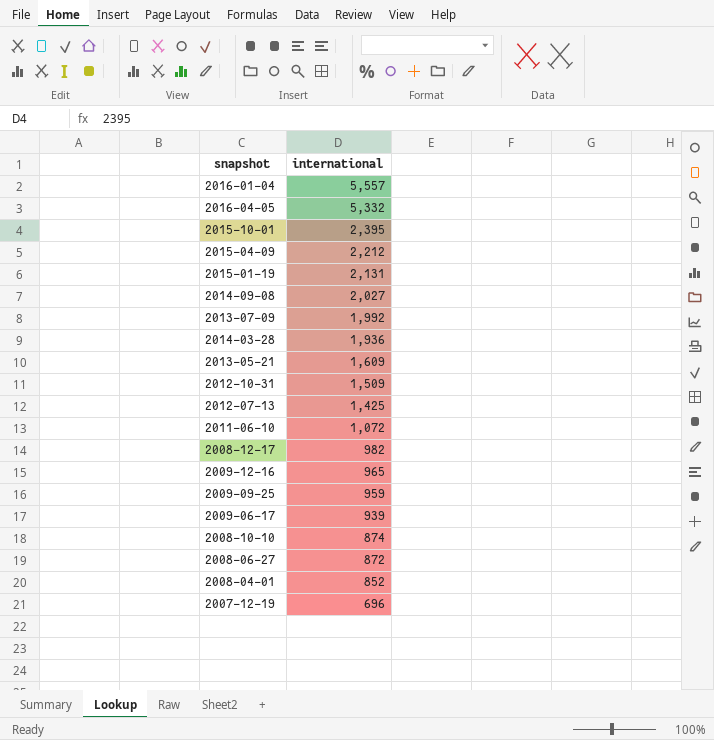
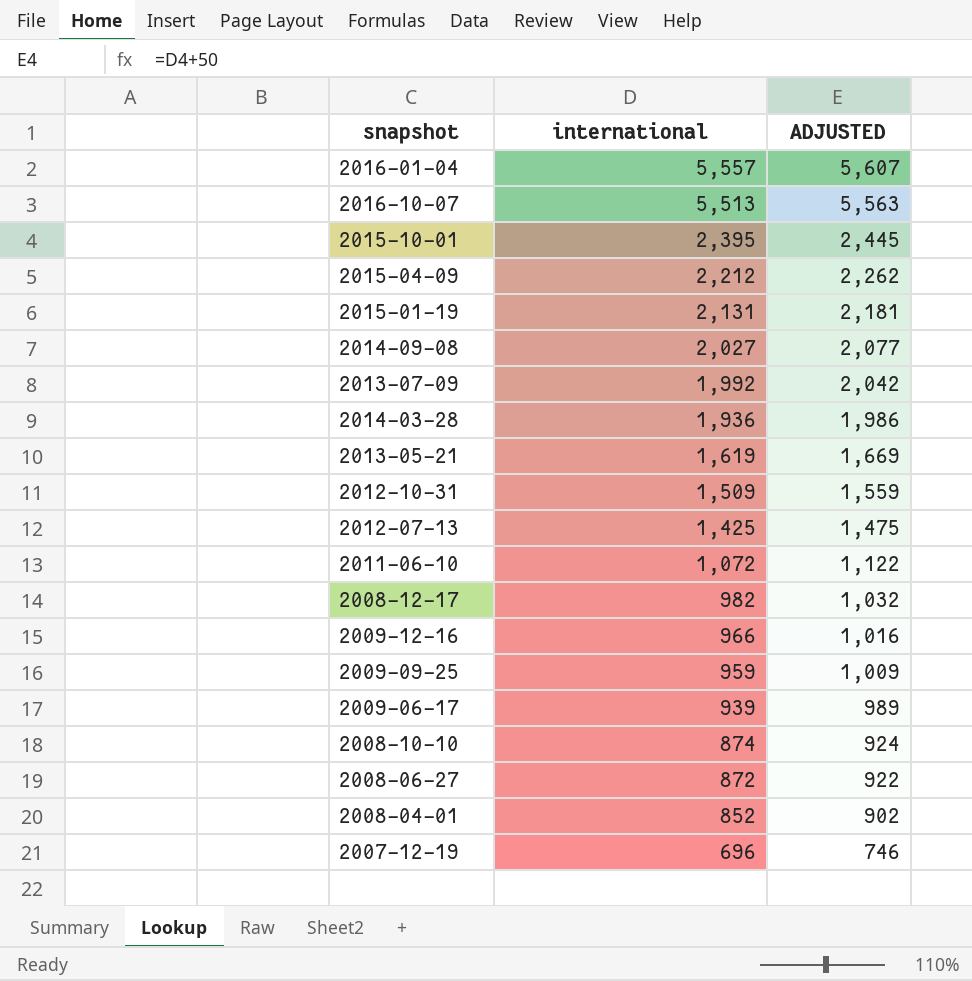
column ADJUSTED | formula: none -> [international] + 50
row 2016-04-05: 5,332 -> none
row 2016-10-07: none -> 5,513 | 5,563
2013-05-21 | international: 1,609 -> 1,619
2009-12-16 | international: 965 -> 966

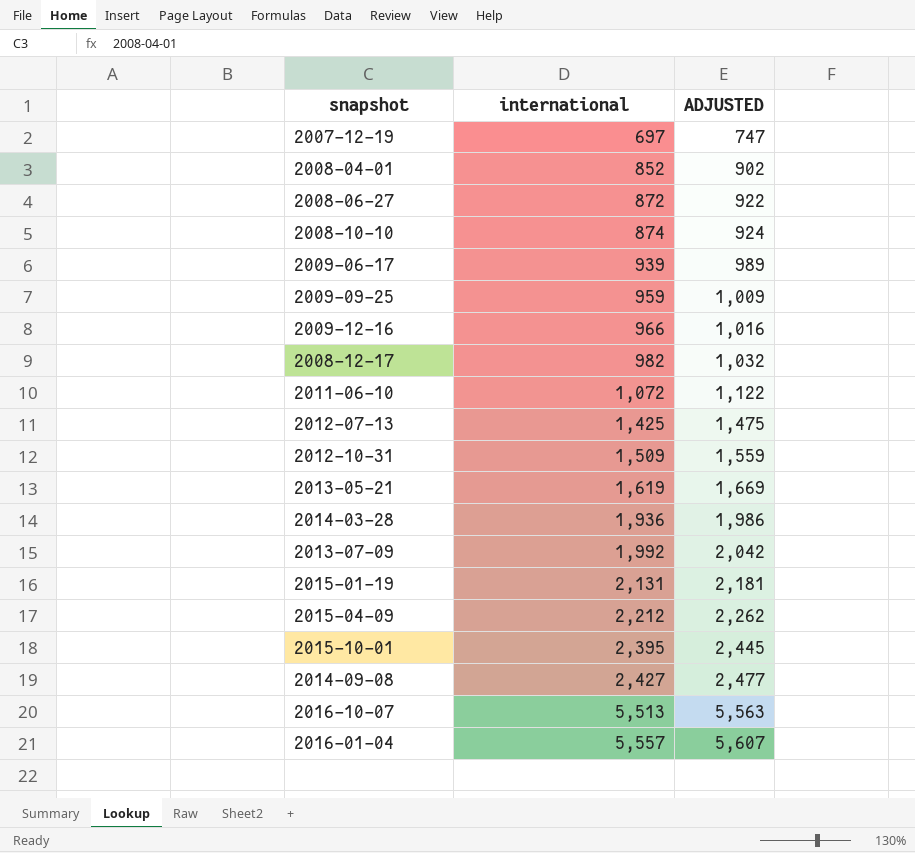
row order: international descending -> international ascending
2007-12-19 | international: 696 -> 697
2007-12-19 | ADJUSTED: 746 -> 747
2014-09-08 | international: 2,027 -> 2,427
2014-09-08 | ADJUSTED: 2,077 -> 2,477

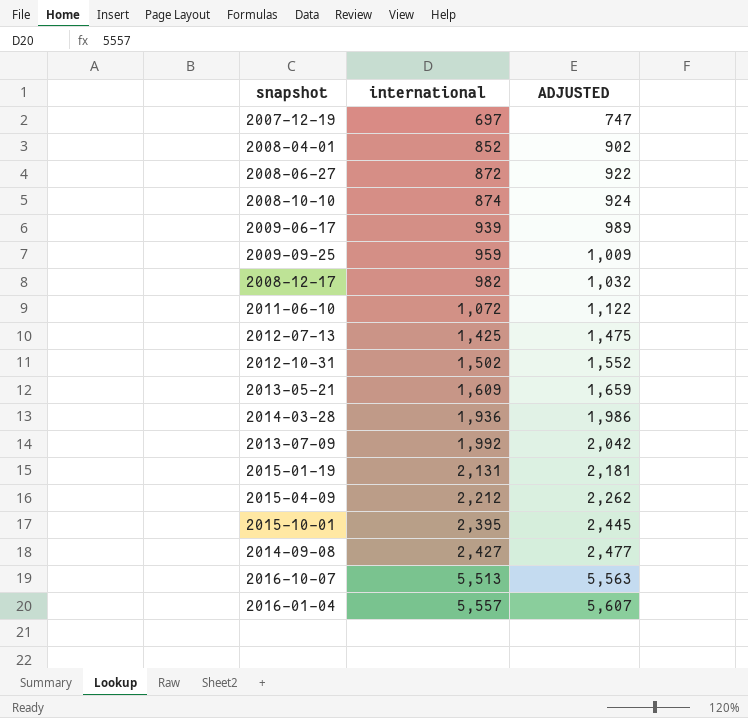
row 2009-12-16: 966 | 1,016 -> none
2012-10-31 | international: 1,509 -> 1,502
2012-10-31 | ADJUSTED: 1,559 -> 1,552
2013-05-21 | international: 1,619 -> 1,609
2013-05-21 | ADJUSTED: 1,669 -> 1,659

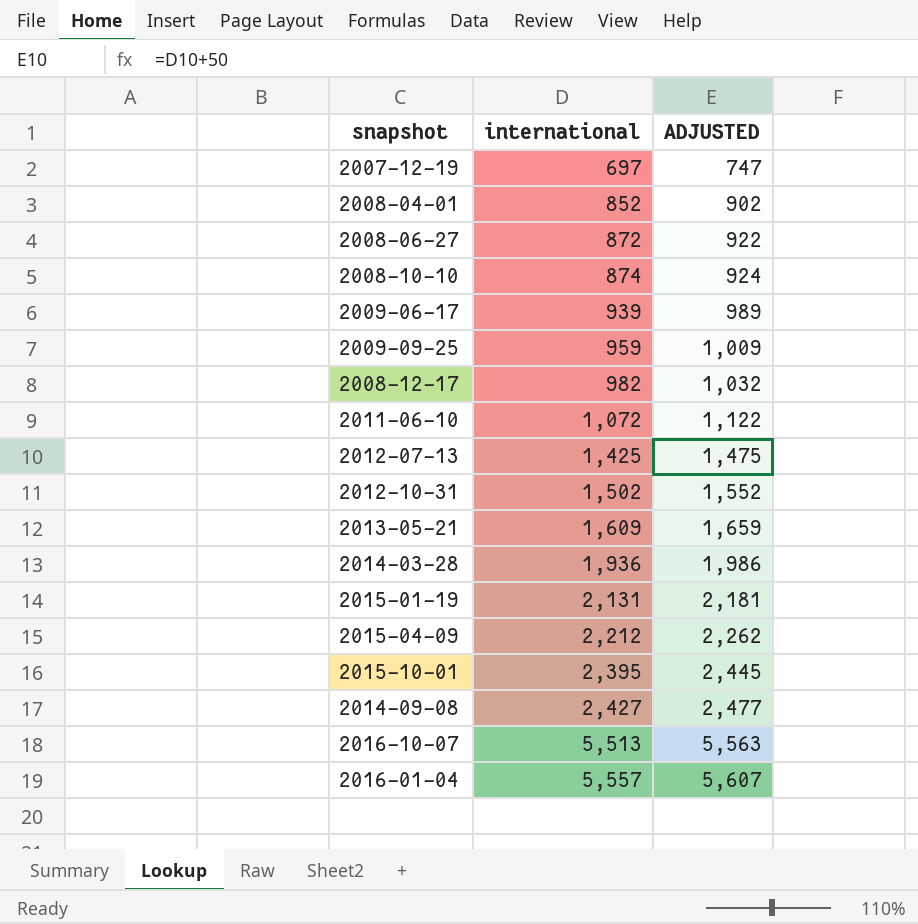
row 2013-07-09: 1,992 | 2,042 -> none

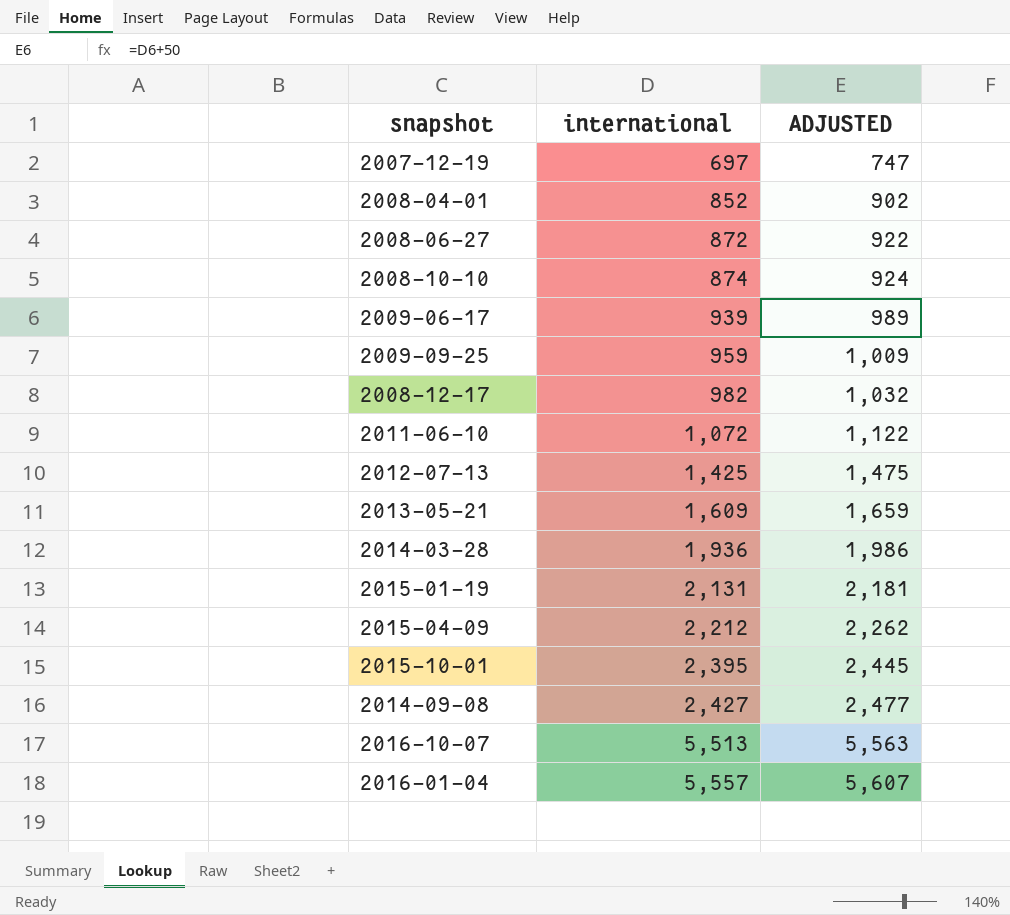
row 2012-10-31: 1,502 | 1,552 -> none

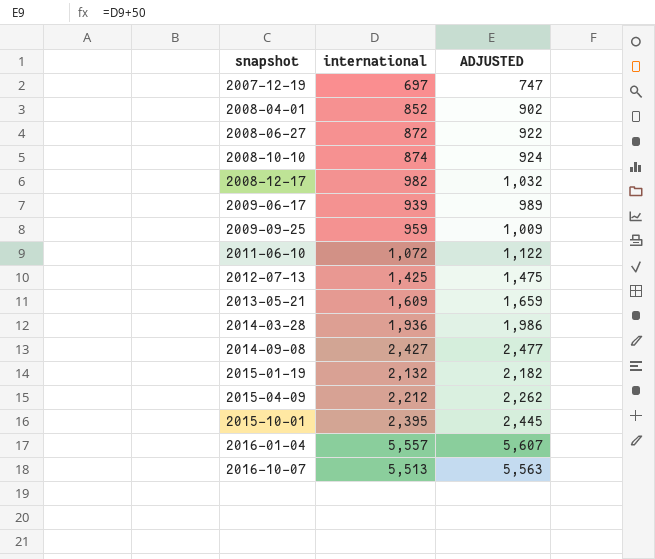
row order: international ascending -> snapshot ascending
2015-01-19 | international: 2,131 -> 2,132
2015-01-19 | ADJUSTED: 2,181 -> 2,182

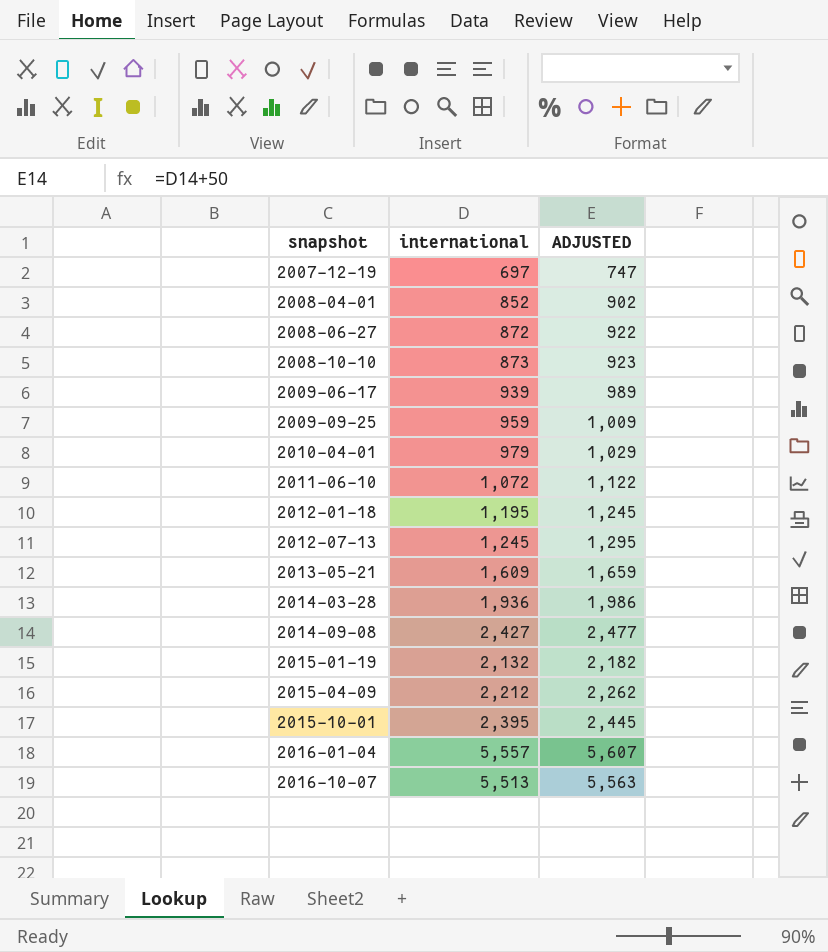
row 2008-12-17: 982 | 1,032 -> none
2008-10-10 | international: 874 -> 873
2008-10-10 | ADJUSTED: 924 -> 923
row 2010-04-01: none -> 979 | 1,029
row 2012-01-18: none -> 1,195 | 1,245
2012-07-13 | international: 1,425 -> 1,245
2012-07-13 | ADJUSTED: 1,475 -> 1,295

